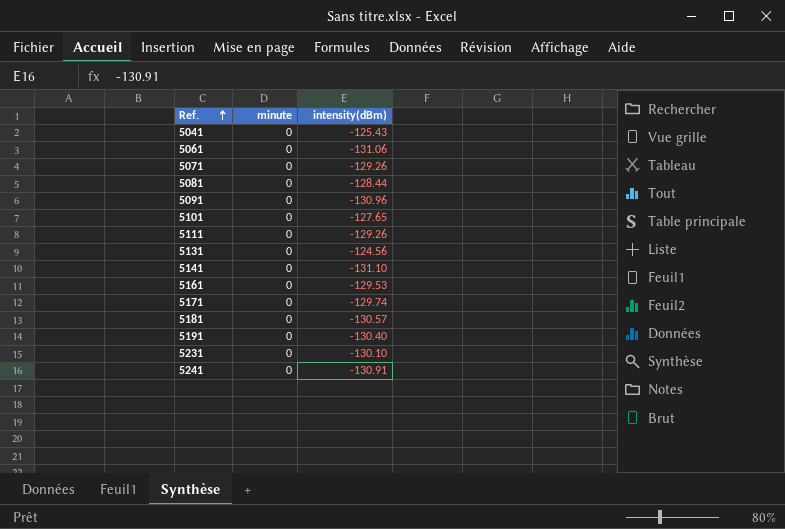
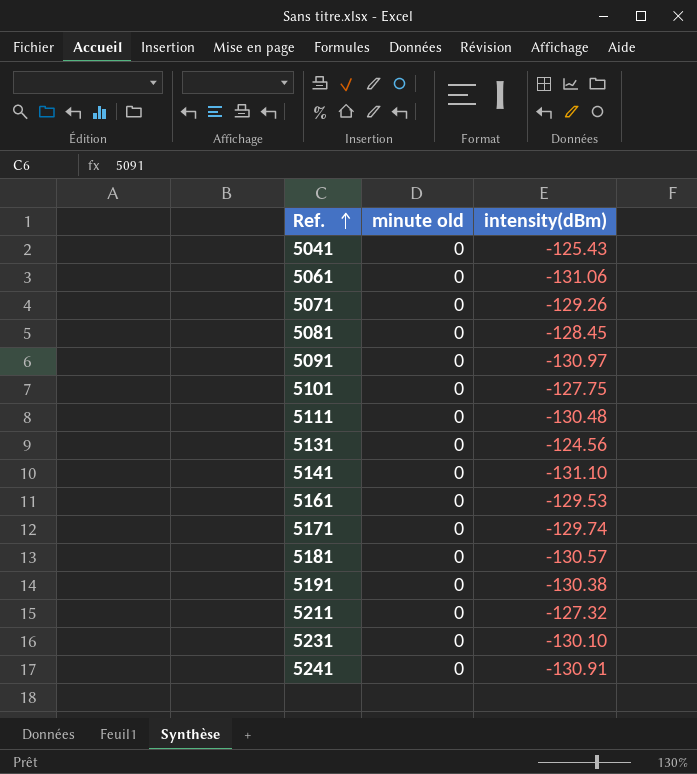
column name: minute -> minute old
5081 | intensity(dBm): -128.44 -> -128.45
5091 | intensity(dBm): -130.96 -> -130.97
5101 | intensity(dBm): -127.65 -> -127.75
5111 | intensity(dBm): -129.26 -> -130.48
5191 | intensity(dBm): -130.40 -> -130.38
row 5211: none -> 0 | -127.32

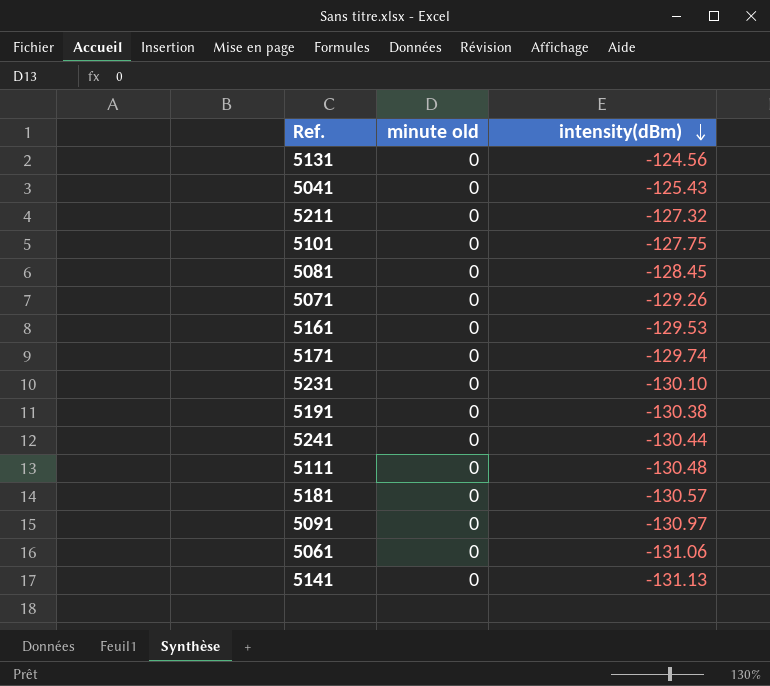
row order: Ref. ascending -> intensity(dBm) descending
5241 | intensity(dBm): -130.91 -> -130.44
5141 | intensity(dBm): -131.10 -> -131.13

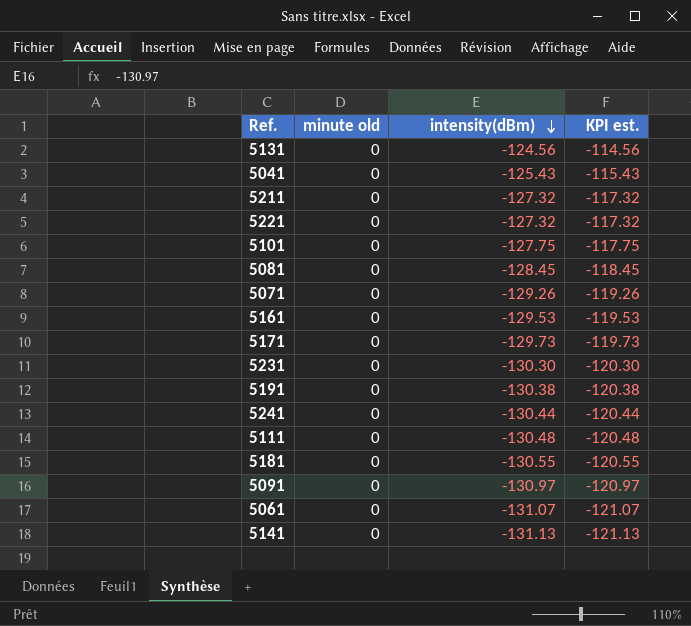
column KPI est. | formula: none -> [intensity(dBm)] + 10
row 5221: none -> 0 | -127.32 | -117.32
5171 | intensity(dBm): -129.74 -> -129.73
5231 | intensity(dBm): -130.10 -> -130.30
5181 | intensity(dBm): -130.57 -> -130.55
5061 | intensity(dBm): -131.06 -> -131.07

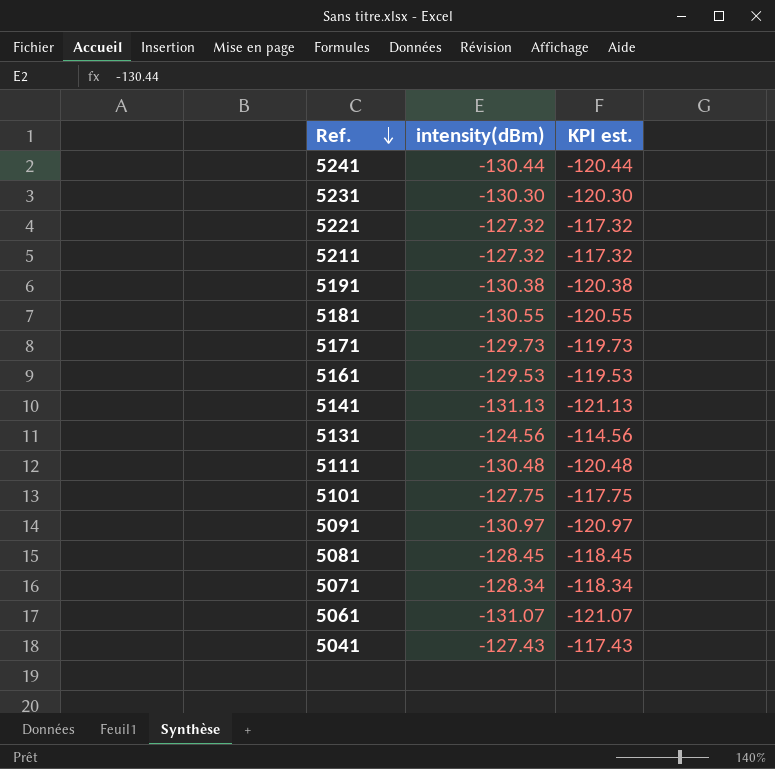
row order: intensity(dBm) descending -> Ref. descending
column minute old | position: 2 -> none
5071 | intensity(dBm): -129.26 -> -128.34
5071 | KPI est.: -119.26 -> -118.34
5041 | intensity(dBm): -125.43 -> -127.43
5041 | KPI est.: -115.43 -> -117.43

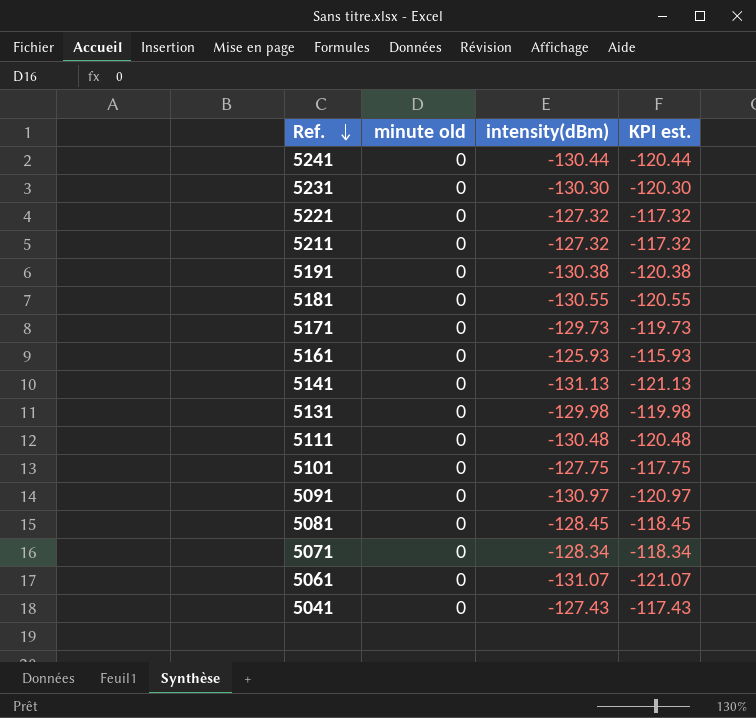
column minute old | position: none -> 2
5161 | intensity(dBm): -129.53 -> -125.93
5161 | KPI est.: -119.53 -> -115.93
5131 | intensity(dBm): -124.56 -> -129.98
5131 | KPI est.: -114.56 -> -119.98

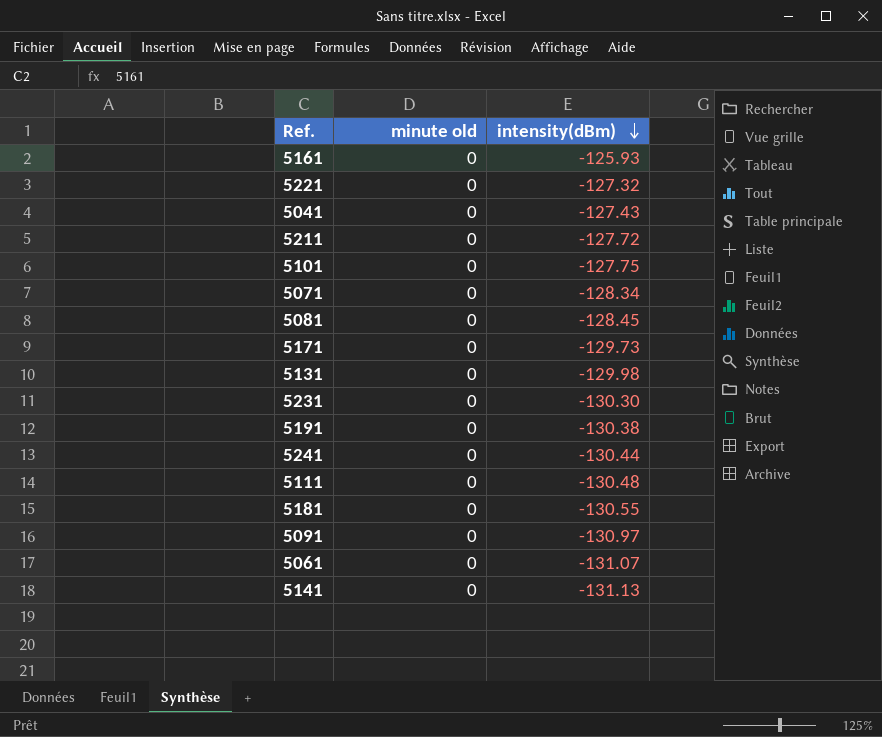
row order: Ref. descending -> intensity(dBm) descending
column KPI est. | formula: [intensity(dBm)] + 10 -> none
5211 | intensity(dBm): -127.32 -> -127.72

